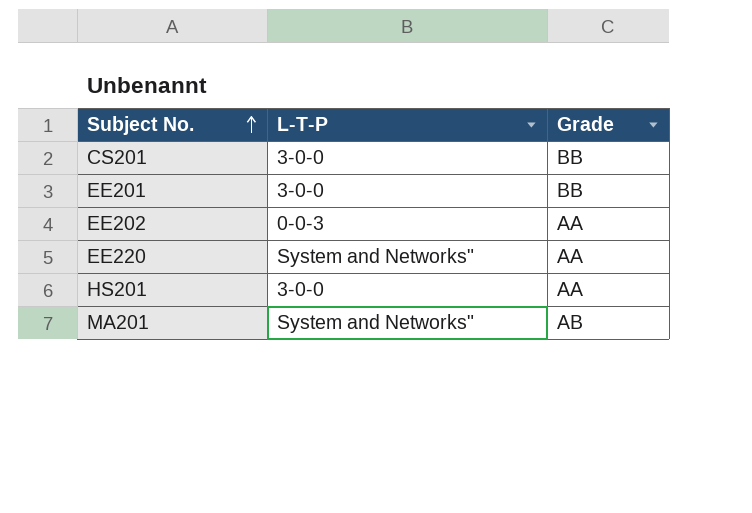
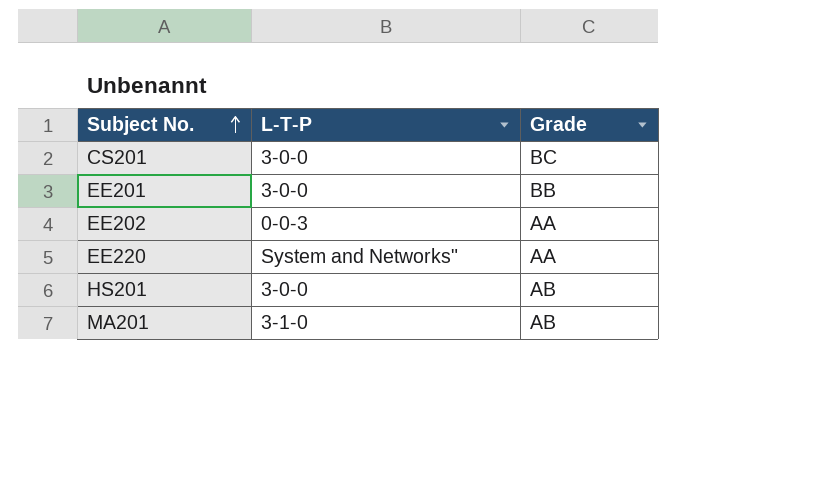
CS201 | Grade: BB -> BC
HS201 | Grade: AA -> AB
MA201 | L-T-P: System and Networks" -> 3-1-0

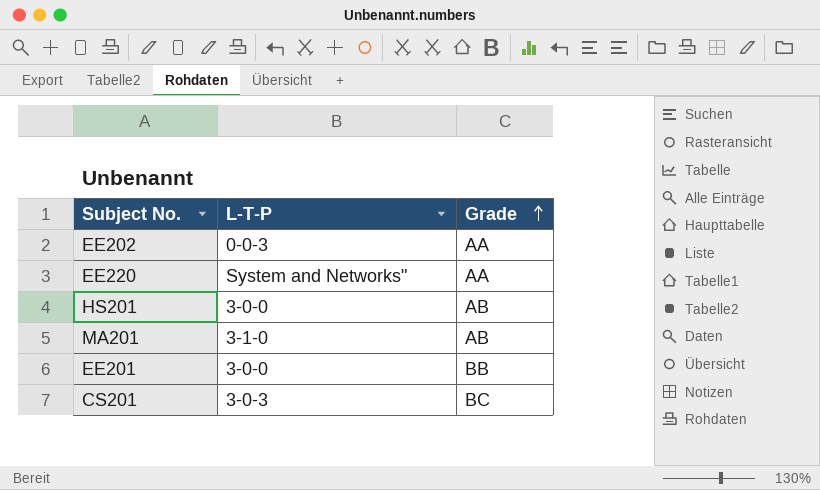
row order: Subject No. ascending -> Grade ascending
CS201 | L-T-P: 3-0-0 -> 3-0-3

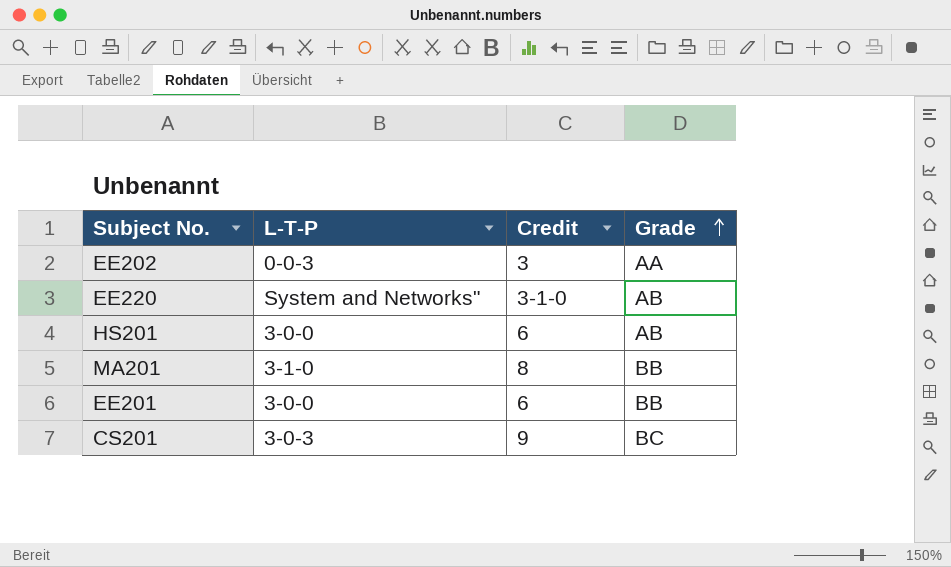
column Credit | position: none -> 3
EE220 | Grade: AA -> AB
MA201 | Grade: AB -> BB

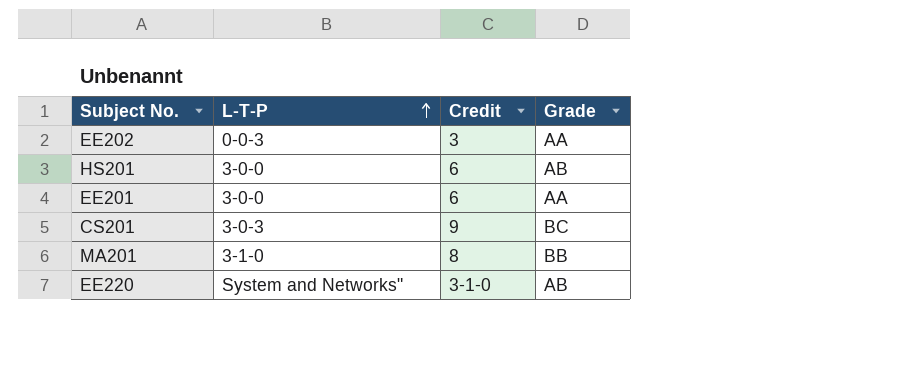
row order: Grade ascending -> L-T-P ascending
EE201 | Grade: BB -> AA

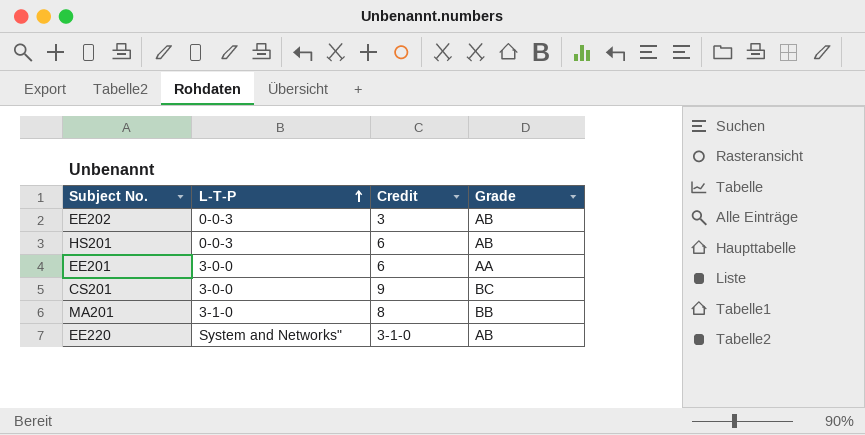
EE202 | Grade: AA -> AB
HS201 | L-T-P: 3-0-0 -> 0-0-3
CS201 | L-T-P: 3-0-3 -> 3-0-0

